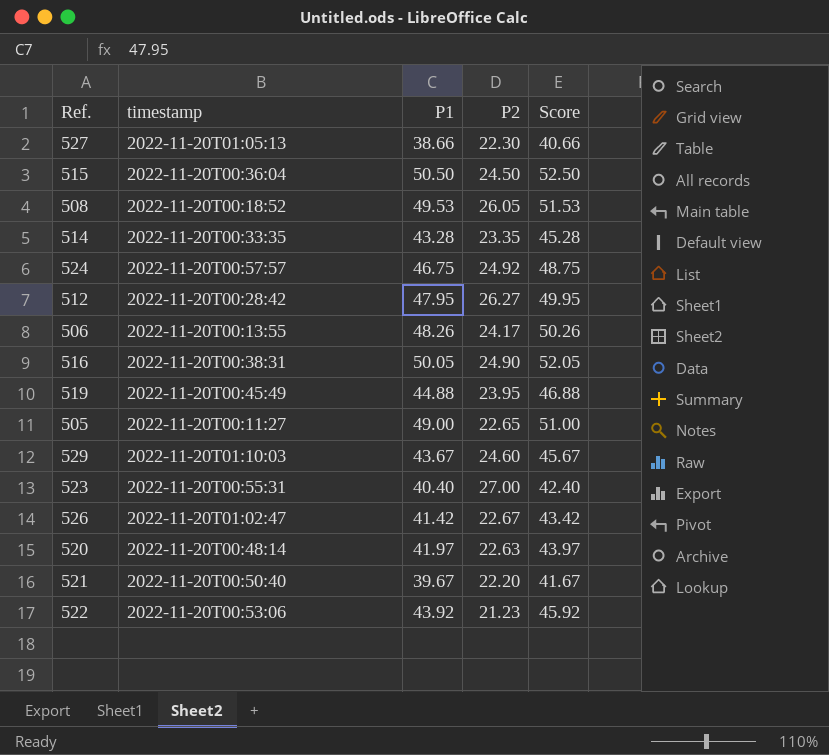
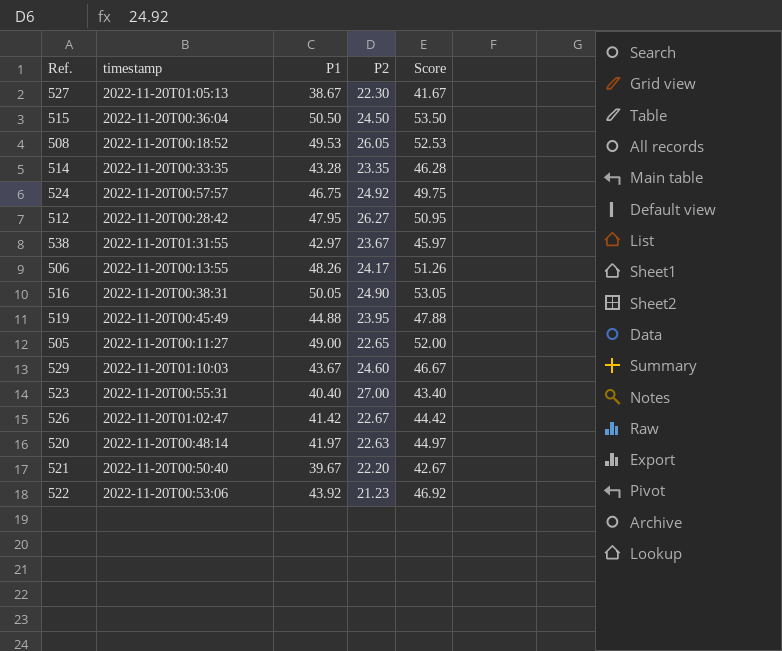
column Score | formula: [P1] + 2 -> [P1] + 3
527 | P1: 38.66 -> 38.67
row 538: none -> 2022-11-20T01:31:55 | 42.97 | 23.67 | 45.97

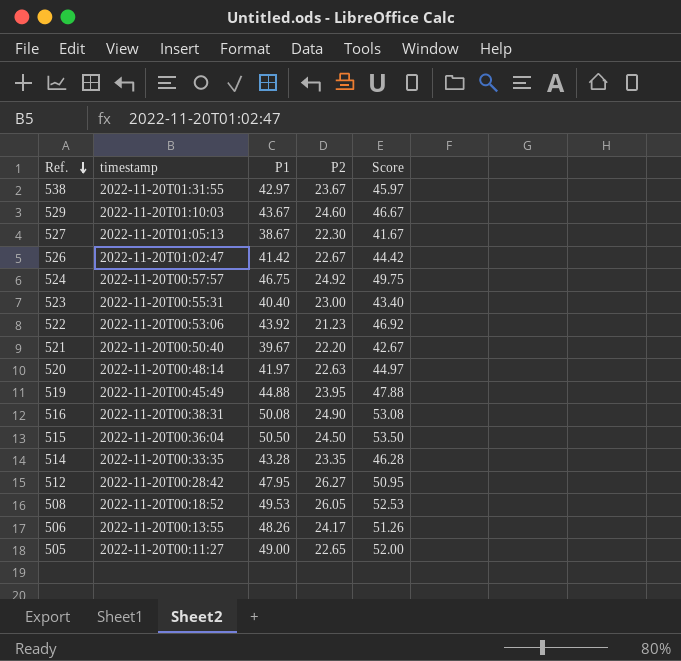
row order: none -> Ref. descending
523 | P2: 27.00 -> 23.00
516 | P1: 50.05 -> 50.08
516 | Score: 53.05 -> 53.08

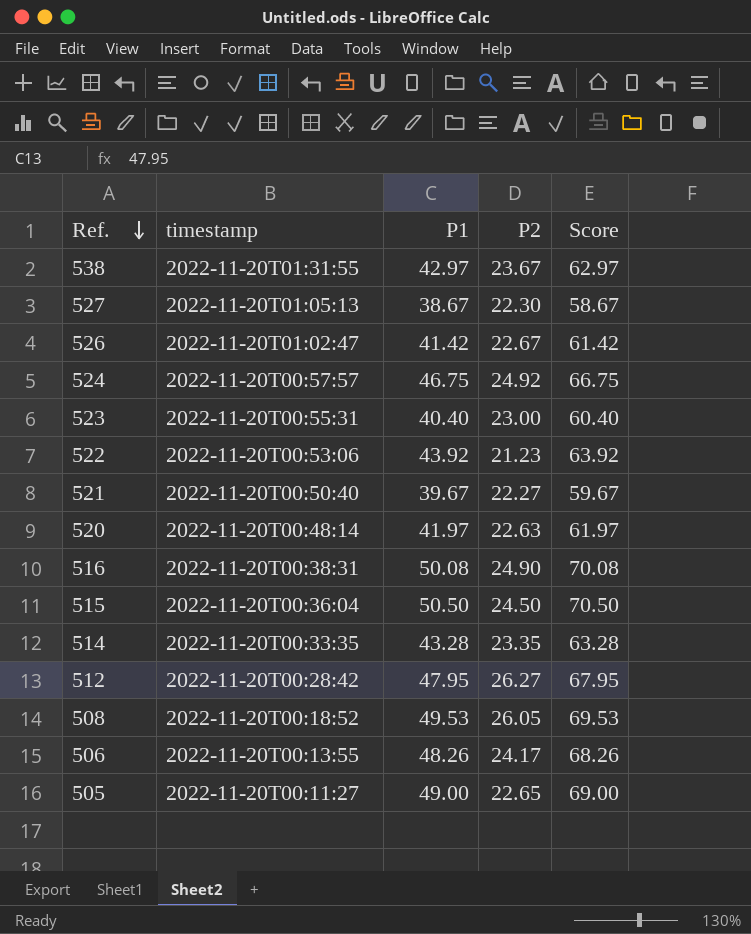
column Score | formula: [P1] + 3 -> [P1] + 20
row 529: 2022-11-20T01:10:03 | 43.67 | 24.60 | 46.67 -> none
row 519: 2022-11-20T00:45:49 | 44.88 | 23.95 | 47.88 -> none
521 | P2: 22.20 -> 22.27

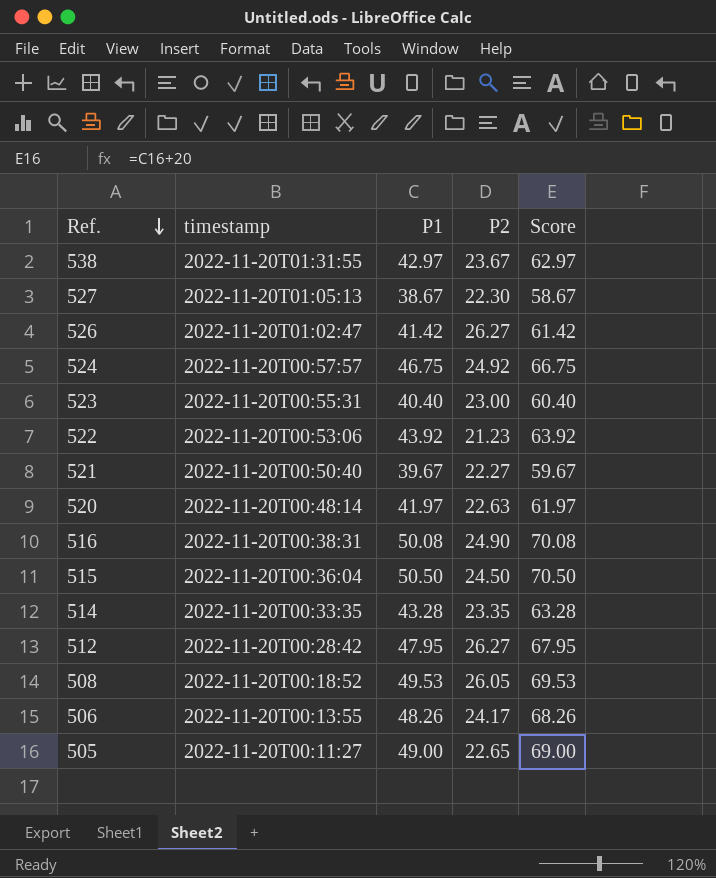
526 | P2: 22.67 -> 26.27

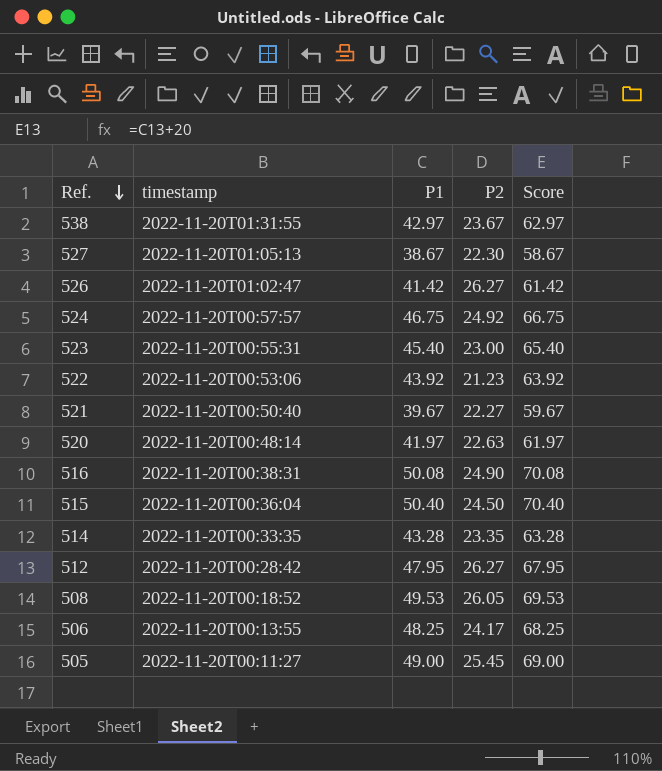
523 | P1: 40.40 -> 45.40
523 | Score: 60.40 -> 65.40
515 | P1: 50.50 -> 50.40
515 | Score: 70.50 -> 70.40
506 | P1: 48.26 -> 48.25
506 | Score: 68.26 -> 68.25
505 | P2: 22.65 -> 25.45

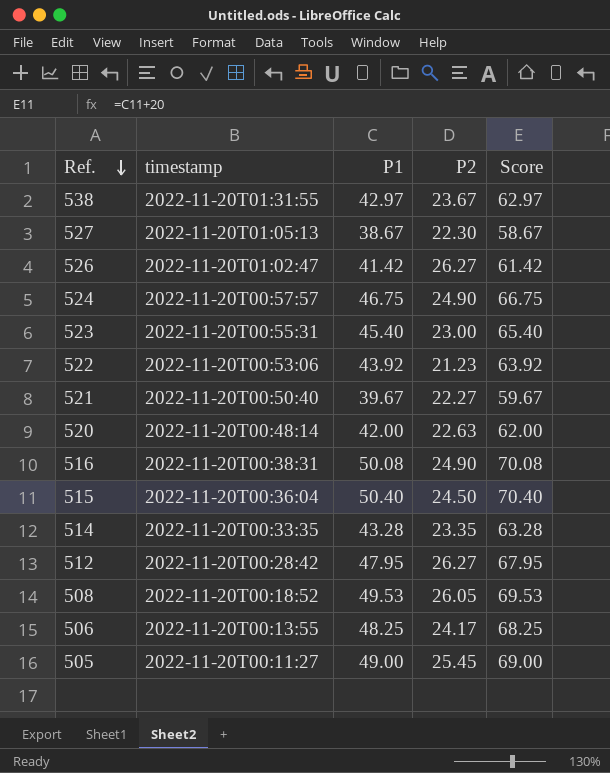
524 | P2: 24.92 -> 24.90
520 | P1: 41.97 -> 42.00
520 | Score: 61.97 -> 62.00

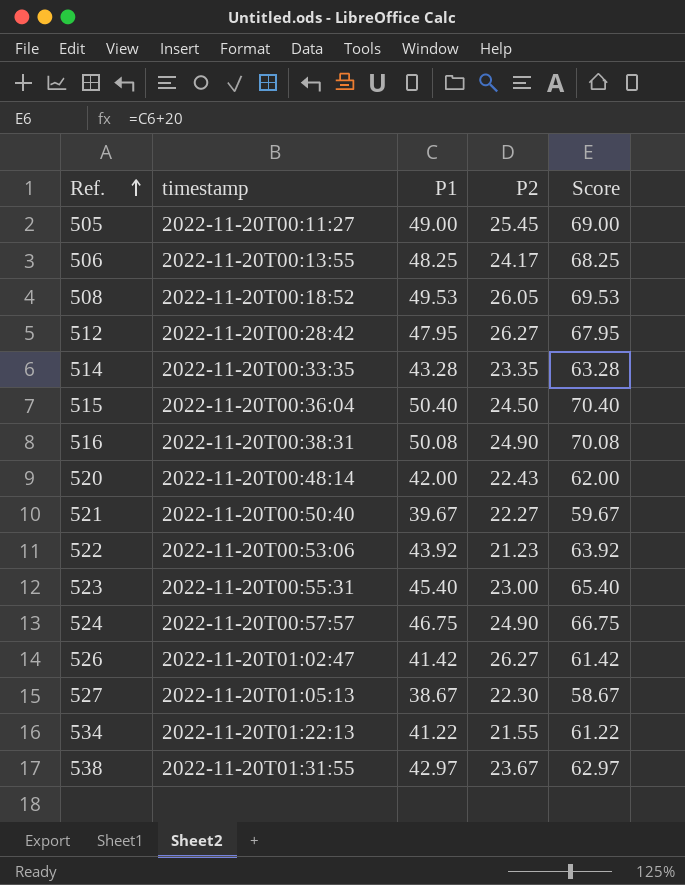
row order: Ref. descending -> Ref. ascending
520 | P2: 22.63 -> 22.43
row 534: none -> 2022-11-20T01:22:13 | 41.22 | 21.55 | 61.22

